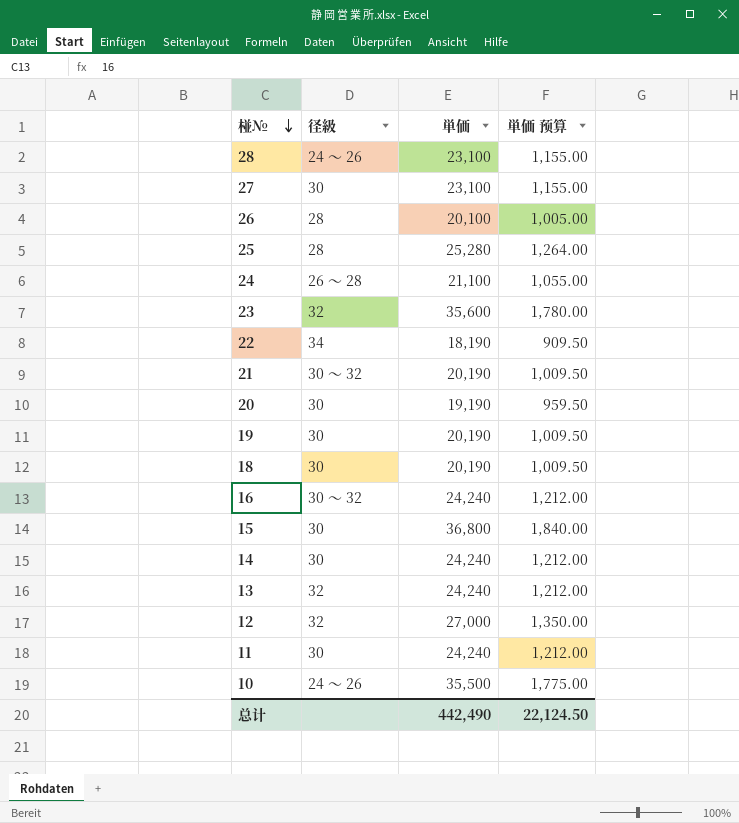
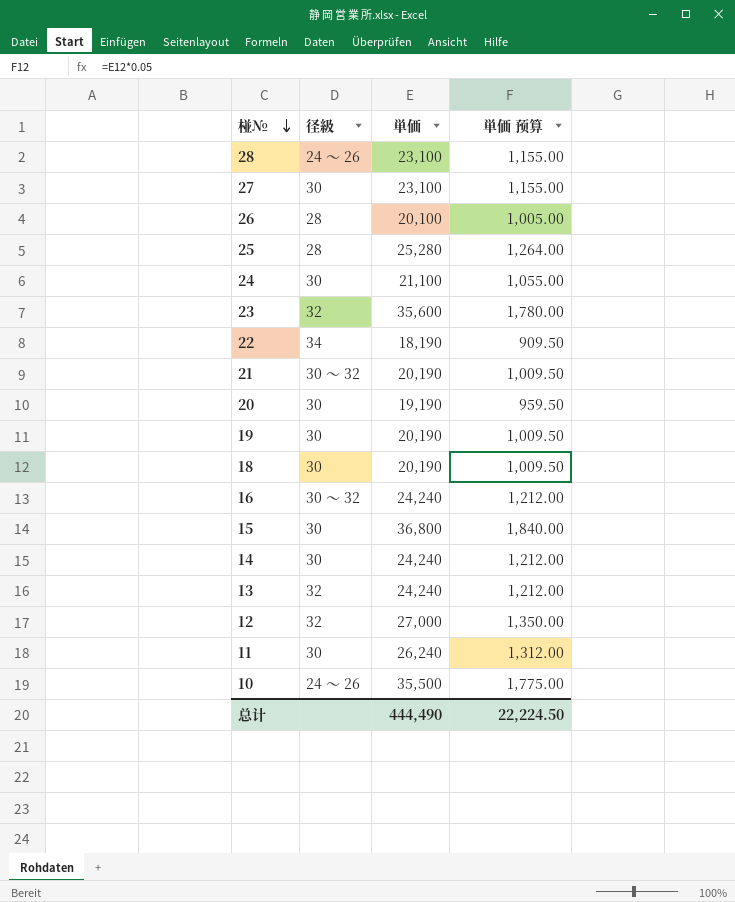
24 | 径級: 26 ～ 28 -> 30
11 | 単価: 24,240 -> 26,240
11 | 単価 预算: 1,212.00 -> 1,312.00
总计 | 単価: 442,490 -> 444,490
总计 | 単価 预算: 22,124.50 -> 22,224.50

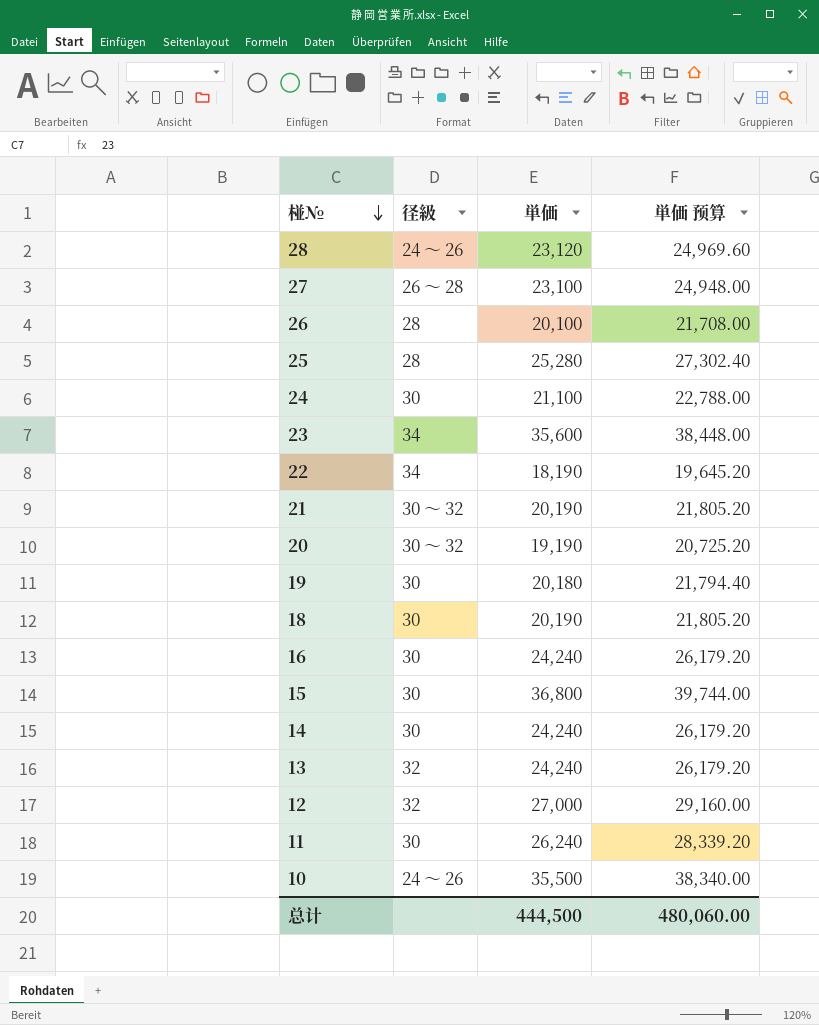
column 単価 预算 | formula: [単価] * 0.05 -> [単価] * 1.08
28 | 単価: 23,100 -> 23,120
27 | 径級: 30 -> 26 ～ 28
23 | 径級: 32 -> 34
20 | 径級: 30 -> 30 ～ 32
19 | 単価: 20,190 -> 20,180
16 | 径級: 30 ～ 32 -> 30
总计 | 単価: 444,490 -> 444,500
总计 | 単価 预算: 22,224.50 -> 480,060.00

